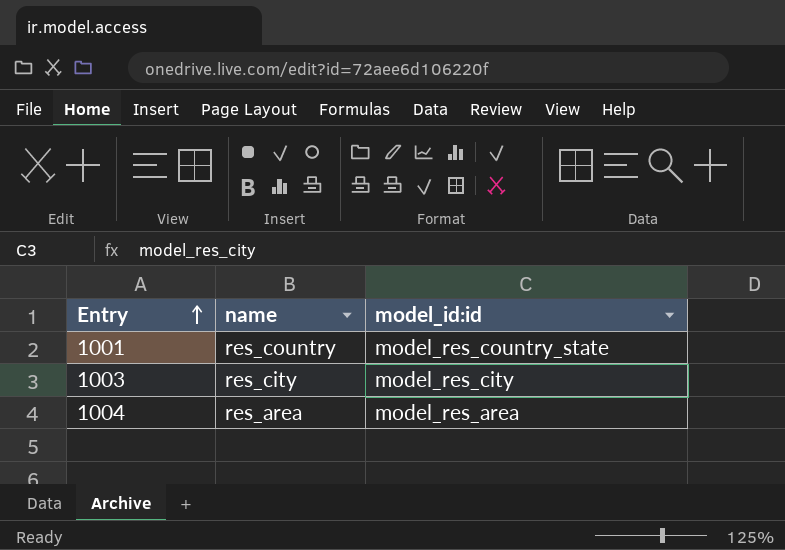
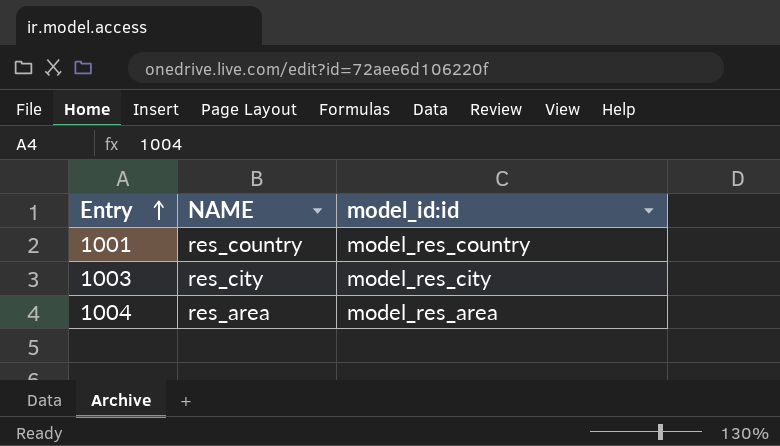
column name: name -> NAME
1001 | model_id:id: model_res_country_state -> model_res_country

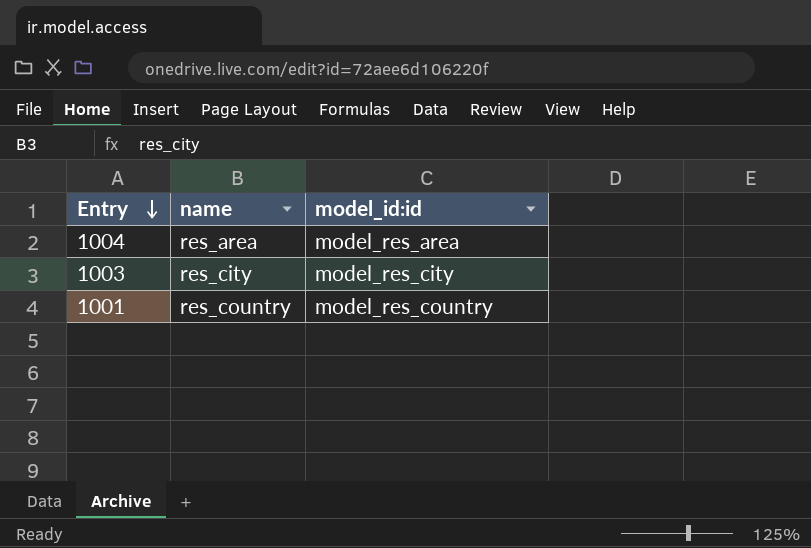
row order: Entry ascending -> Entry descending
column name: NAME -> name

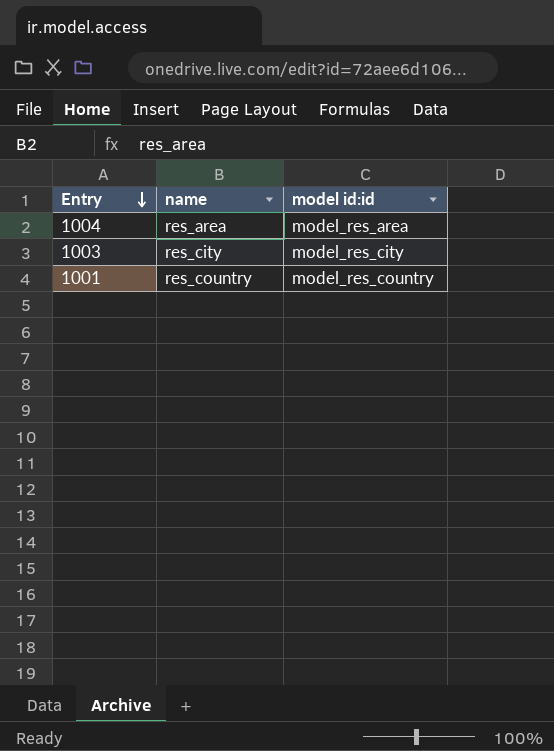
column name: model_id:id -> model id:id

